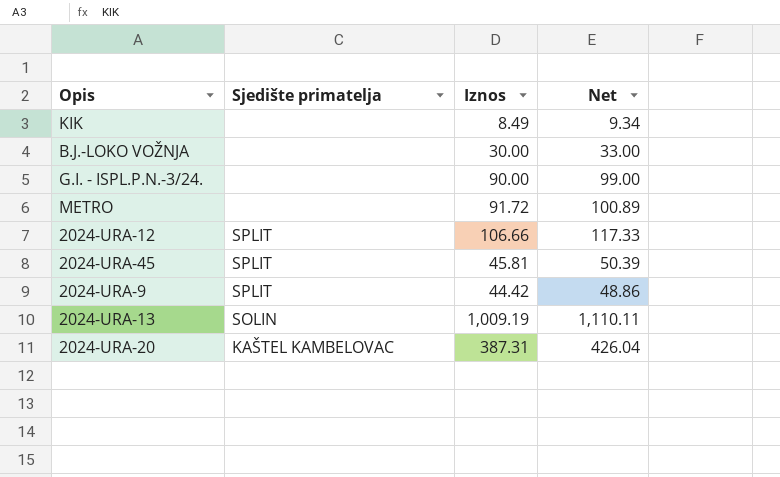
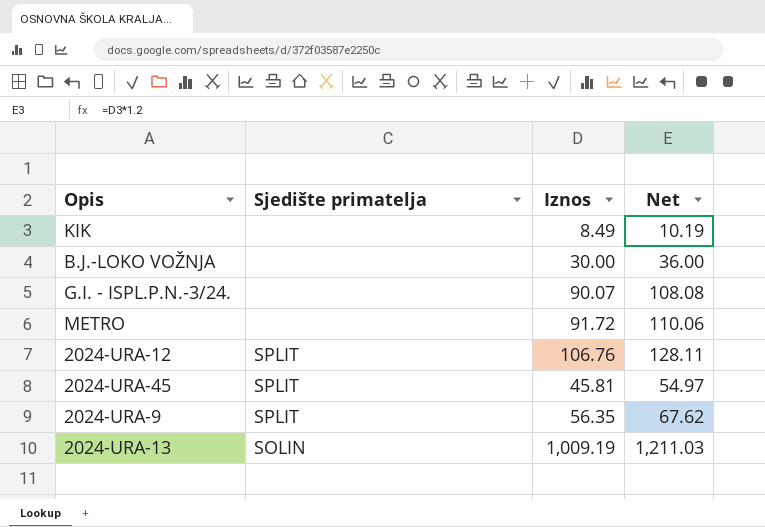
column Net | formula: [Iznos] * 1.1 -> [Iznos] * 1.2
row 2024-URA-20: KAŠTEL KAMBELOVAC | 387.31 | 426.04 -> none
G.I. - ISPL.P.N.-3/24. | Iznos: 90.00 -> 90.07
2024-URA-12 | Iznos: 106.66 -> 106.76
2024-URA-9 | Iznos: 44.42 -> 56.35

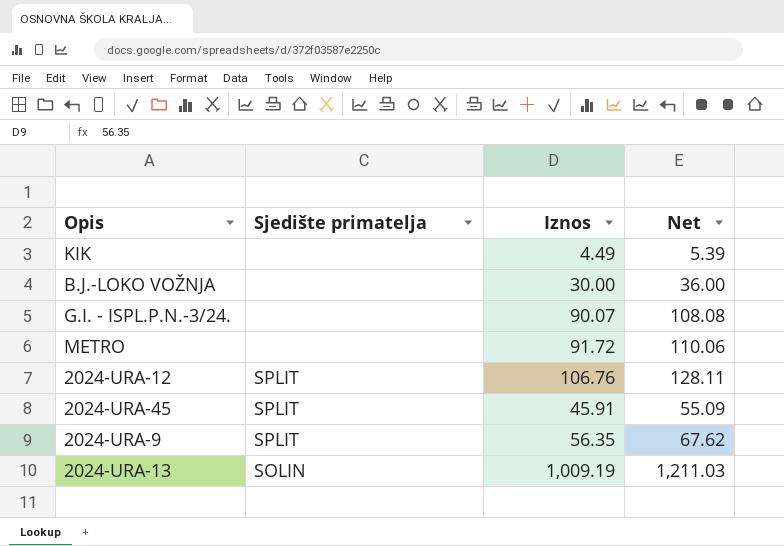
KIK | Iznos: 8.49 -> 4.49
KIK | Net: 10.19 -> 5.39
2024-URA-45 | Iznos: 45.81 -> 45.91
2024-URA-45 | Net: 54.97 -> 55.09

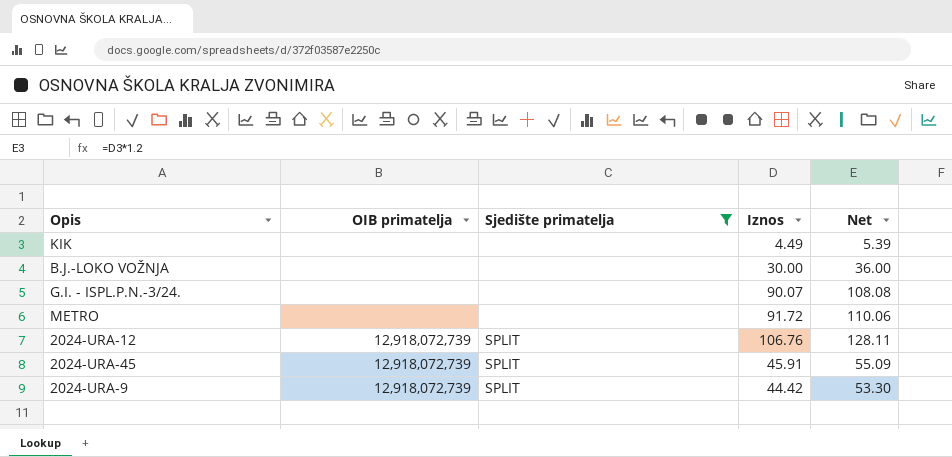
filter: none -> Sjedište primatelja != SOLIN
column OIB primatelja | position: none -> 2
2024-URA-9 | Iznos: 56.35 -> 44.42
2024-URA-9 | Net: 67.62 -> 53.30

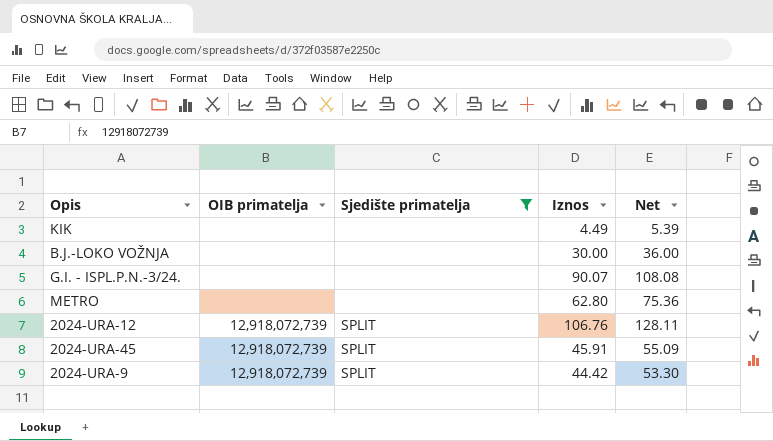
METRO | Iznos: 91.72 -> 62.80
METRO | Net: 110.06 -> 75.36

